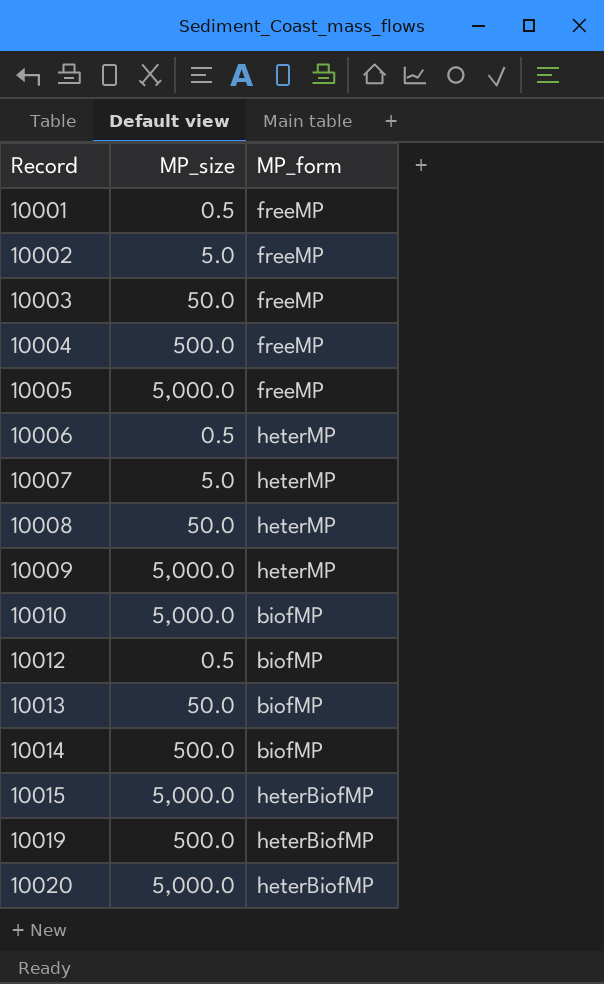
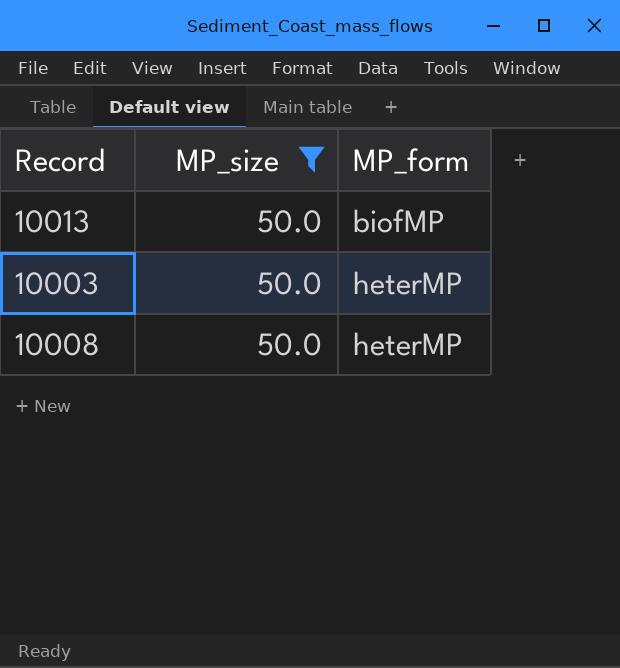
filter: none -> MP_size = 50.0
row order: Record ascending -> MP_form ascending
10003 | MP_form: freeMP -> heterMP

